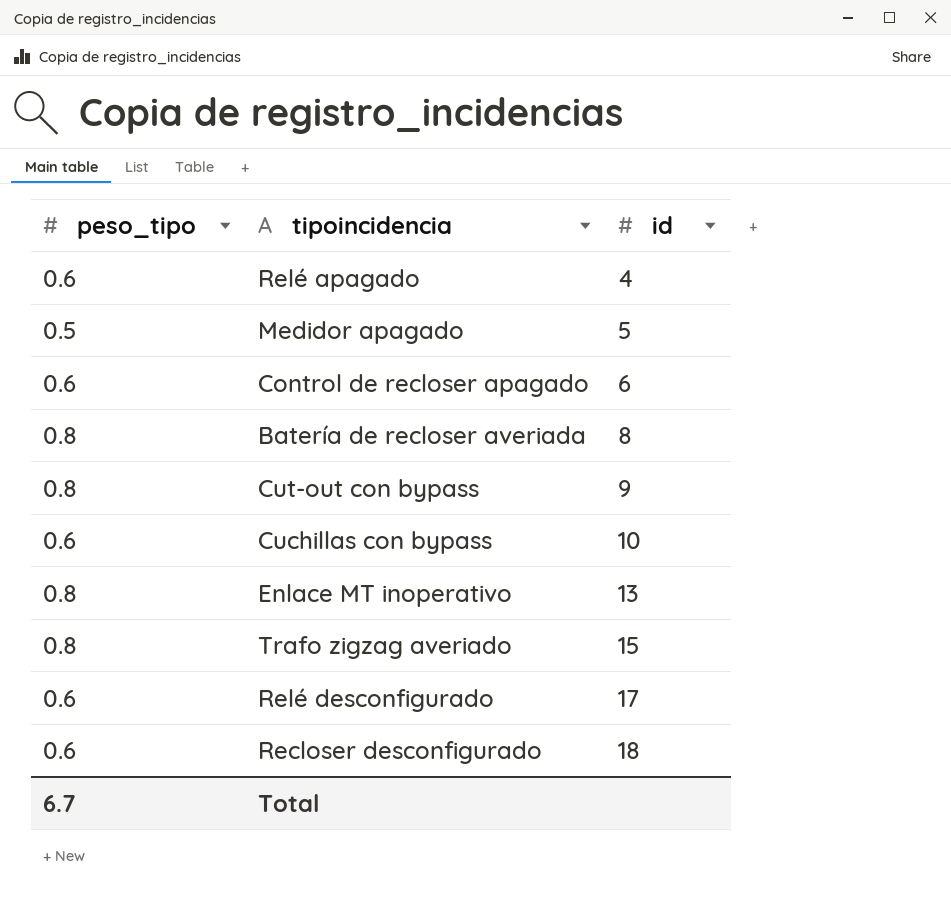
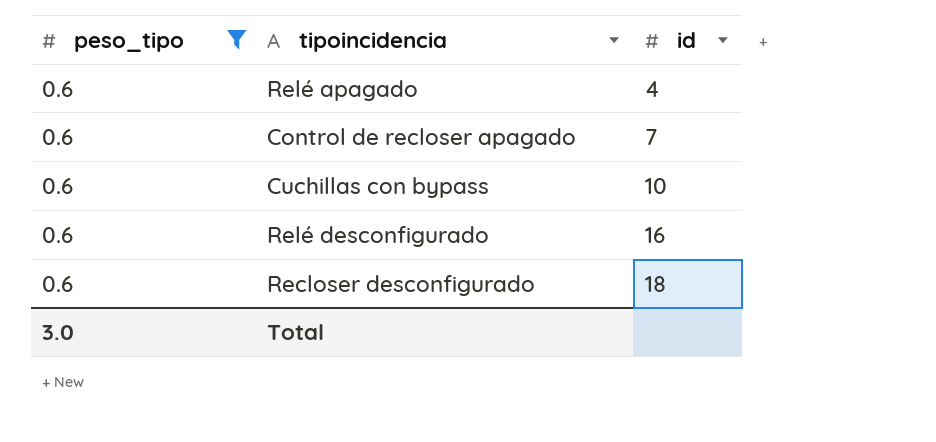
filter: none -> peso_tipo = 0.6
Control de recloser apagado | id: 6 -> 7
Relé desconfigurado | id: 17 -> 16
Total | peso_tipo: 6.7 -> 3.0

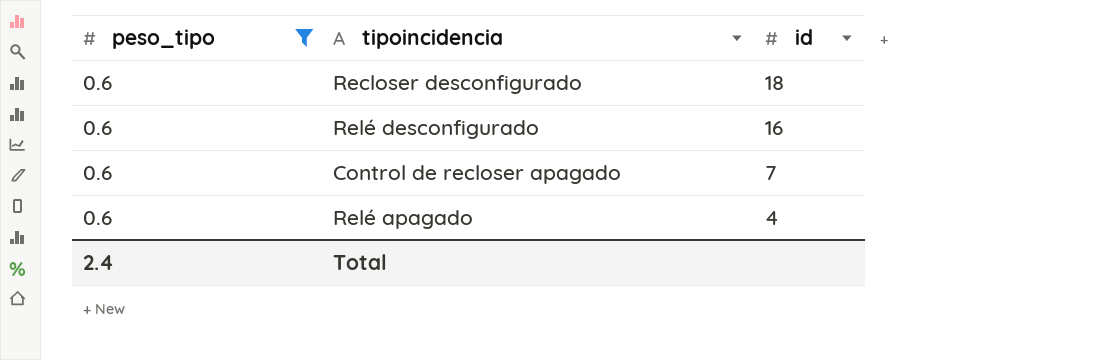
row order: id ascending -> id descending
row Cuchillas con bypass: 0.6 | 10 -> none
Total | peso_tipo: 3.0 -> 2.4

